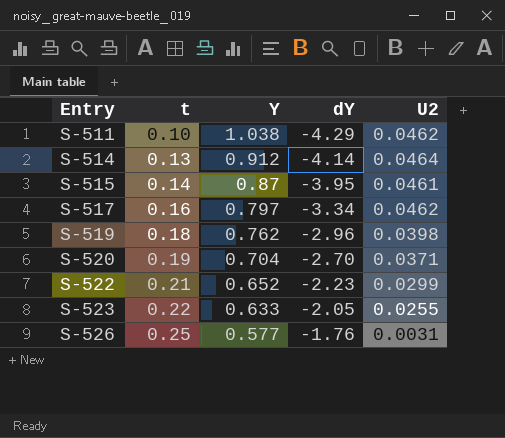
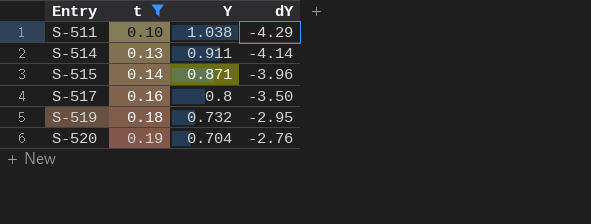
filter: none -> t <= 0.19
column U2 | position: 5 -> none
S-514 | Y: 0.912 -> 0.911
S-515 | Y: 0.87 -> 0.871
S-515 | dY: -3.95 -> -3.96
S-517 | Y: 0.797 -> 0.8
S-517 | dY: -3.34 -> -3.50
S-519 | Y: 0.762 -> 0.732
S-519 | dY: -2.96 -> -2.95
S-520 | dY: -2.70 -> -2.76

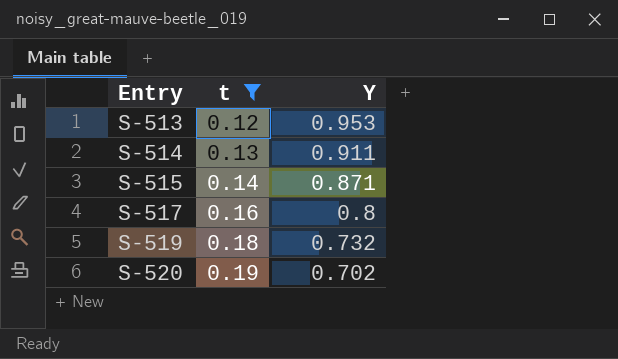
column dY | position: 4 -> none
row S-511: 0.10 | 1.038 | -4.29 -> none
row S-513: none -> 0.12 | 0.953
S-520 | Y: 0.704 -> 0.702

